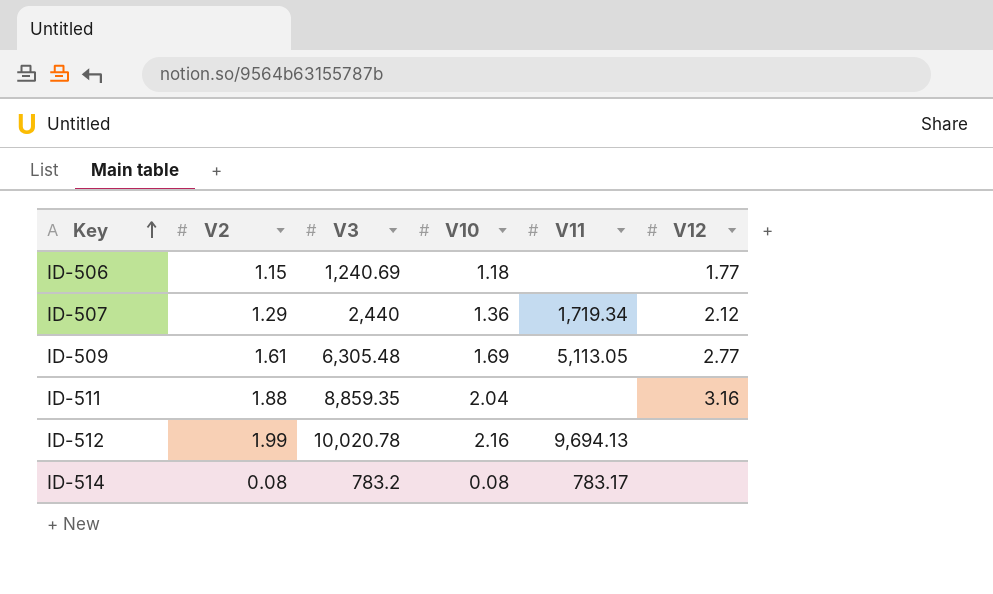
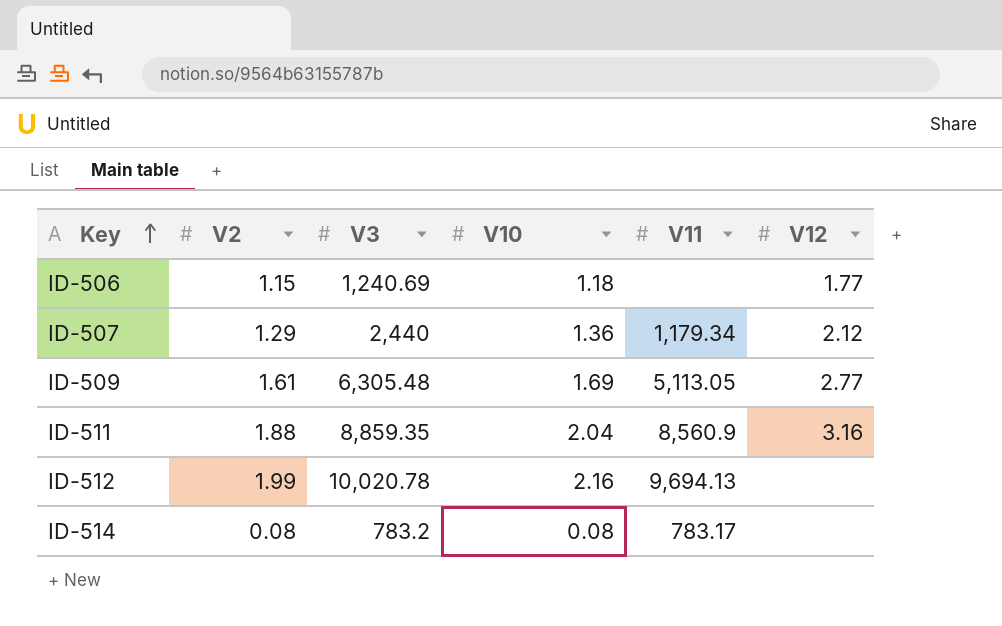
ID-507 | V11: 1,719.34 -> 1,179.34
ID-511 | V11: none -> 8,560.9

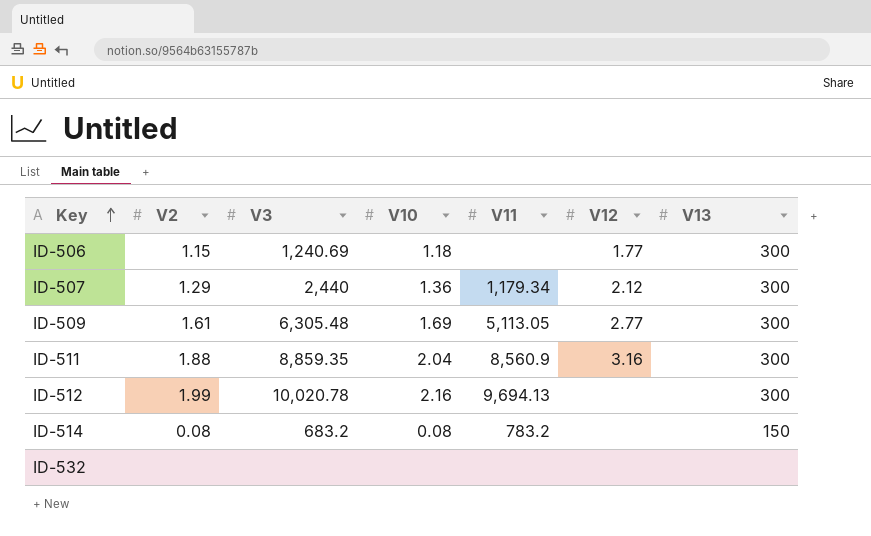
column V13 | position: none -> 7
ID-514 | V3: 783.2 -> 683.2
ID-514 | V11: 783.17 -> 783.2
row ID-532: none -> none | none | none | none | none | none

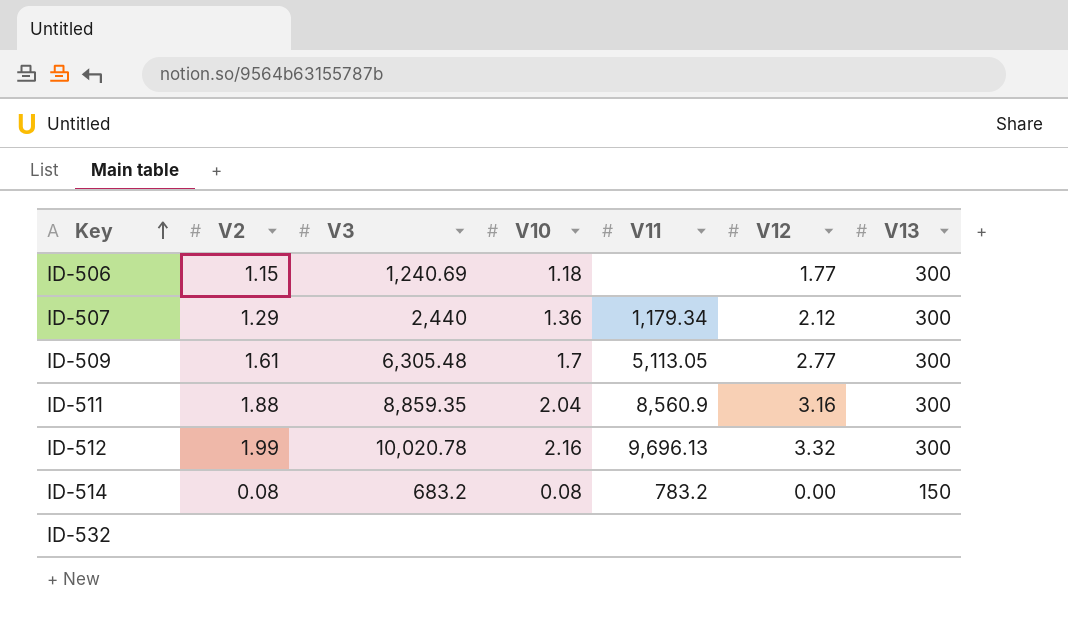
ID-509 | V10: 1.69 -> 1.7
ID-512 | V11: 9,694.13 -> 9,696.13
ID-512 | V12: none -> 3.32
ID-514 | V12: none -> 0.00

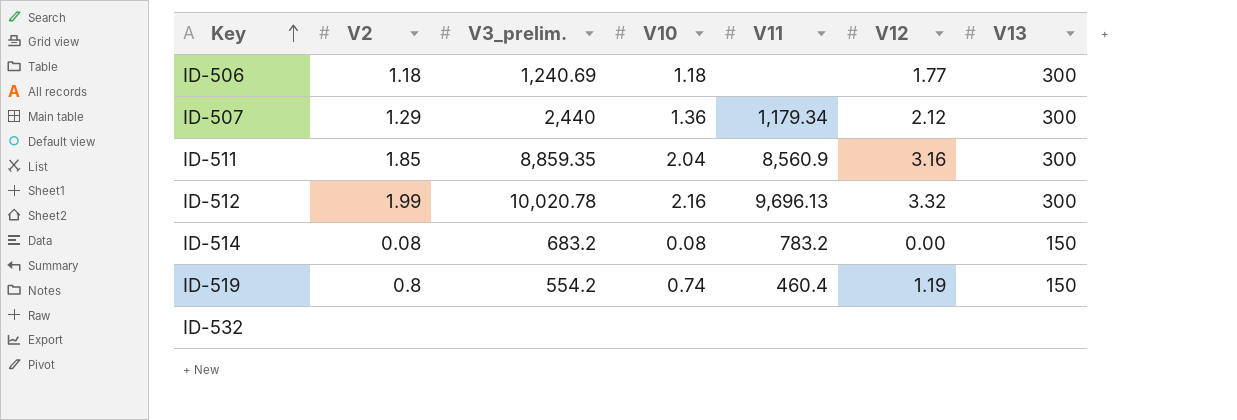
column name: V3 -> V3_prelim.
row ID-509: 1.61 | 6,305.48 | 1.7 | 5,113.05 | 2.77 | 300 -> none
ID-506 | V2: 1.15 -> 1.18
ID-511 | V2: 1.88 -> 1.85
row ID-519: none -> 0.8 | 554.2 | 0.74 | 460.4 | 1.19 | 150

